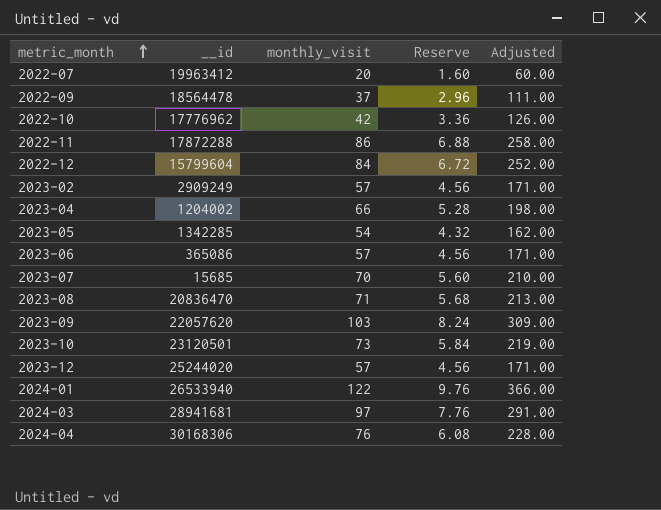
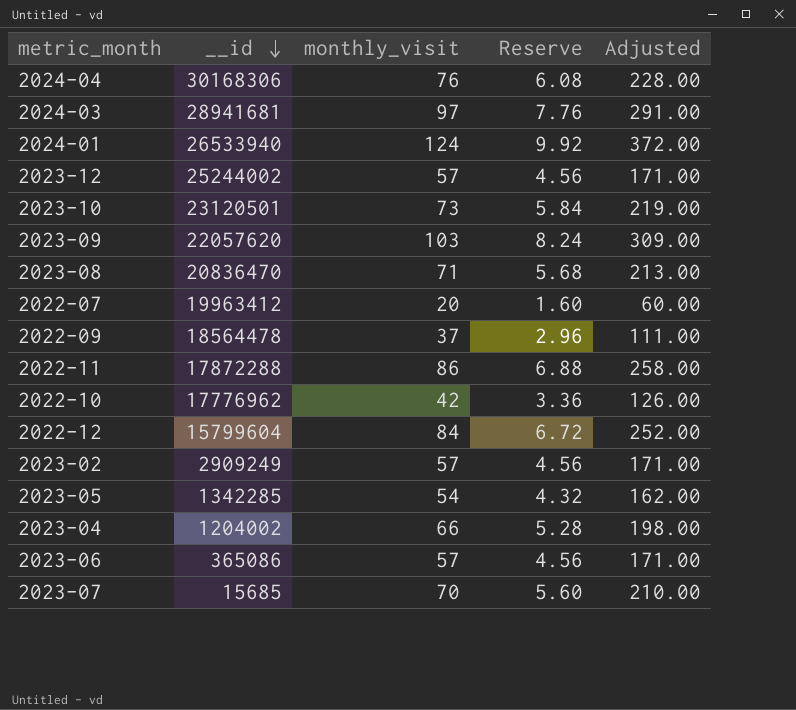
row order: metric_month ascending -> __id descending
2024-01 | monthly_visit: 122 -> 124
2024-01 | Reserve: 9.76 -> 9.92
2024-01 | Adjusted: 366.00 -> 372.00
2023-12 | __id: 25244020 -> 25244002

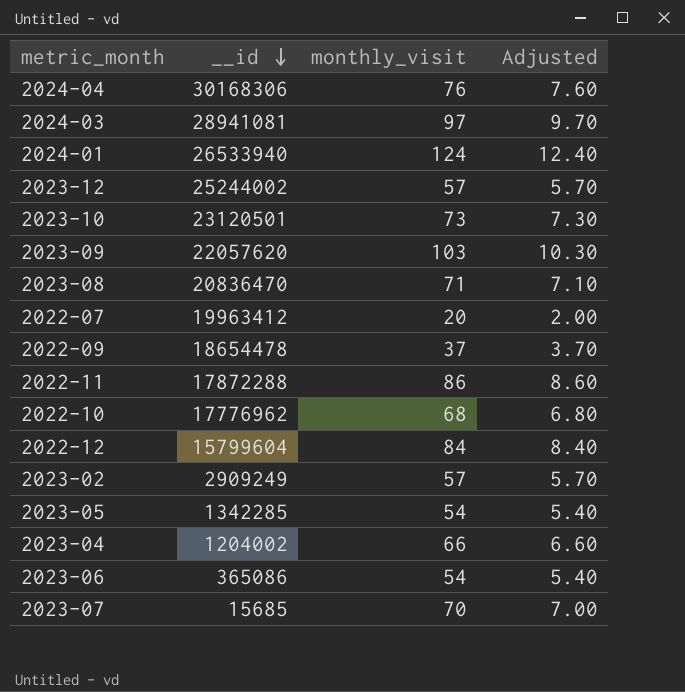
column Reserve | formula: [monthly_visit] * 0.08 -> none
column Adjusted | formula: [monthly_visit] * 3 -> [monthly_visit] * 0.1
2024-03 | __id: 28941681 -> 28941081
2022-09 | __id: 18564478 -> 18654478
2022-10 | monthly_visit: 42 -> 68
2023-06 | monthly_visit: 57 -> 54

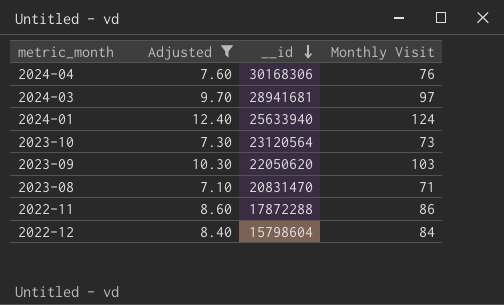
filter: none -> Adjusted >= 7.10
column Adjusted | position: 4 -> 2
column name: monthly_visit -> Monthly Visit
2024-03 | __id: 28941081 -> 28941681
2024-01 | __id: 26533940 -> 25633940
2023-10 | __id: 23120501 -> 23120564
2023-09 | __id: 22057620 -> 22050620
2023-08 | __id: 20836470 -> 20831470
2022-12 | __id: 15799604 -> 15798604

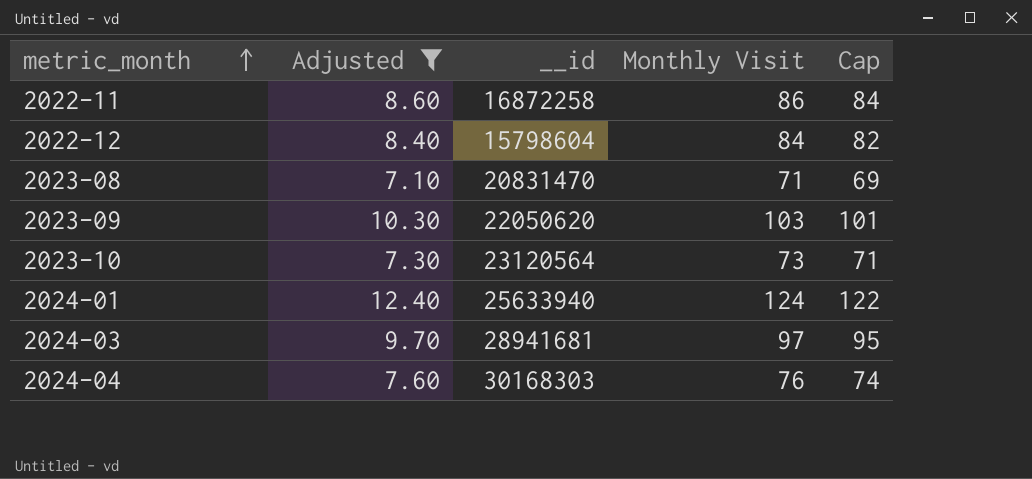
row order: __id descending -> metric_month ascending
column Cap | formula: none -> [Monthly Visit] - 2
2022-11 | __id: 17872288 -> 16872258
2024-04 | __id: 30168306 -> 30168303

